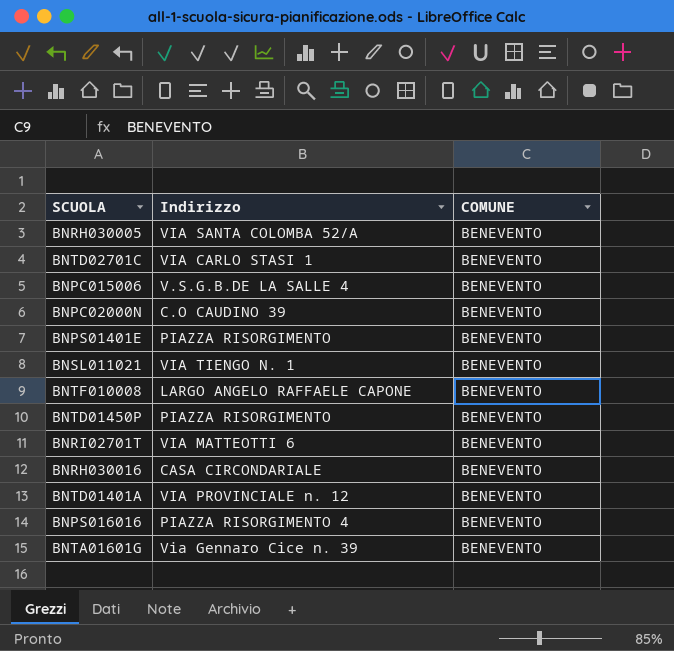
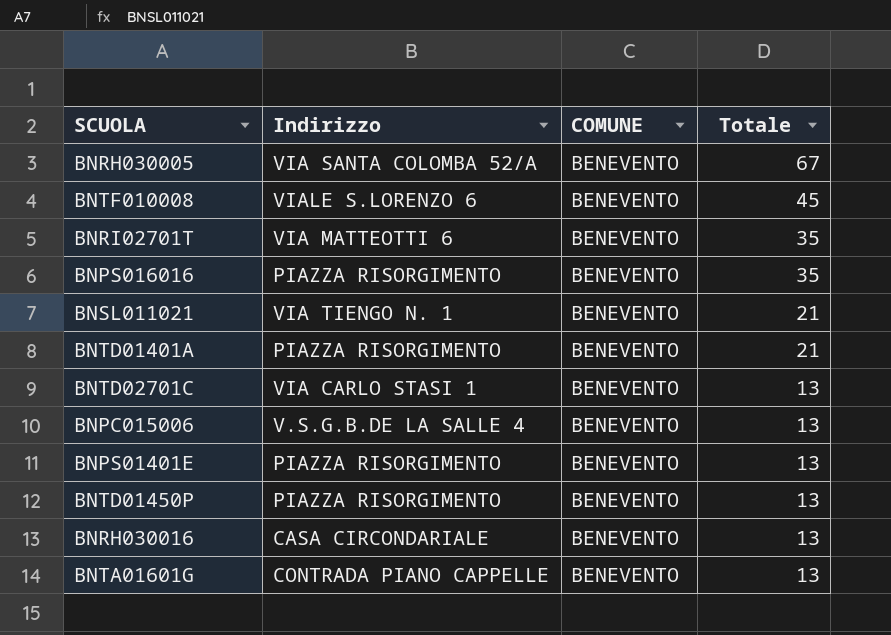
row order: none -> Totale descending
column Totale | position: none -> 4
row BNPC02000N: C.O CAUDINO 39 | BENEVENTO -> none
BNTF010008 | Indirizzo: LARGO ANGELO RAFFAELE CAPONE -> VIALE S.LORENZO 6
BNPS016016 | Indirizzo: PIAZZA RISORGIMENTO 4 -> PIAZZA RISORGIMENTO
BNTD01401A | Indirizzo: VIA PROVINCIALE n. 12 -> PIAZZA RISORGIMENTO
BNTA01601G | Indirizzo: Via Gennaro Cice n. 39 -> CONTRADA PIANO CAPPELLE

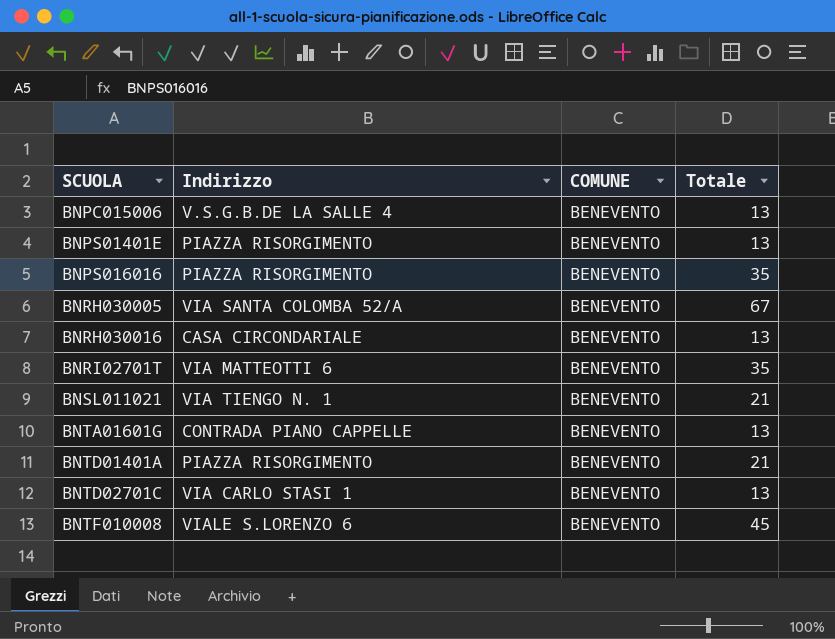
row order: Totale descending -> SCUOLA ascending
row BNTD01450P: PIAZZA RISORGIMENTO | BENEVENTO | 13 -> none

